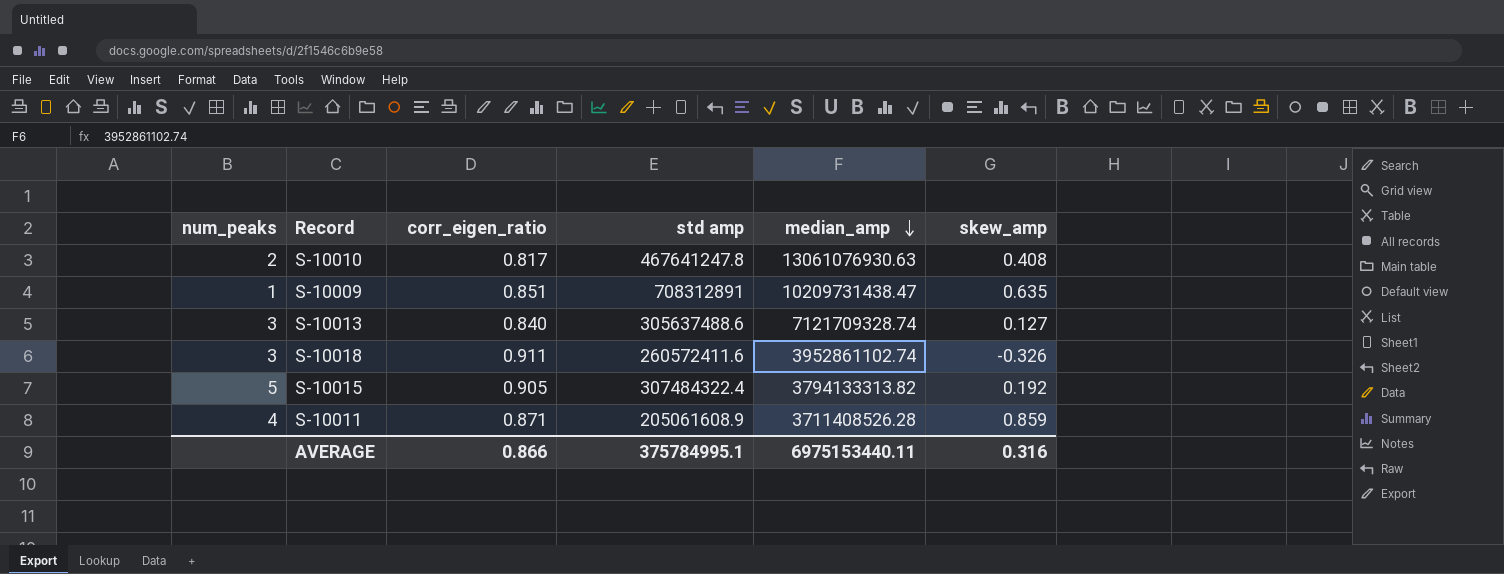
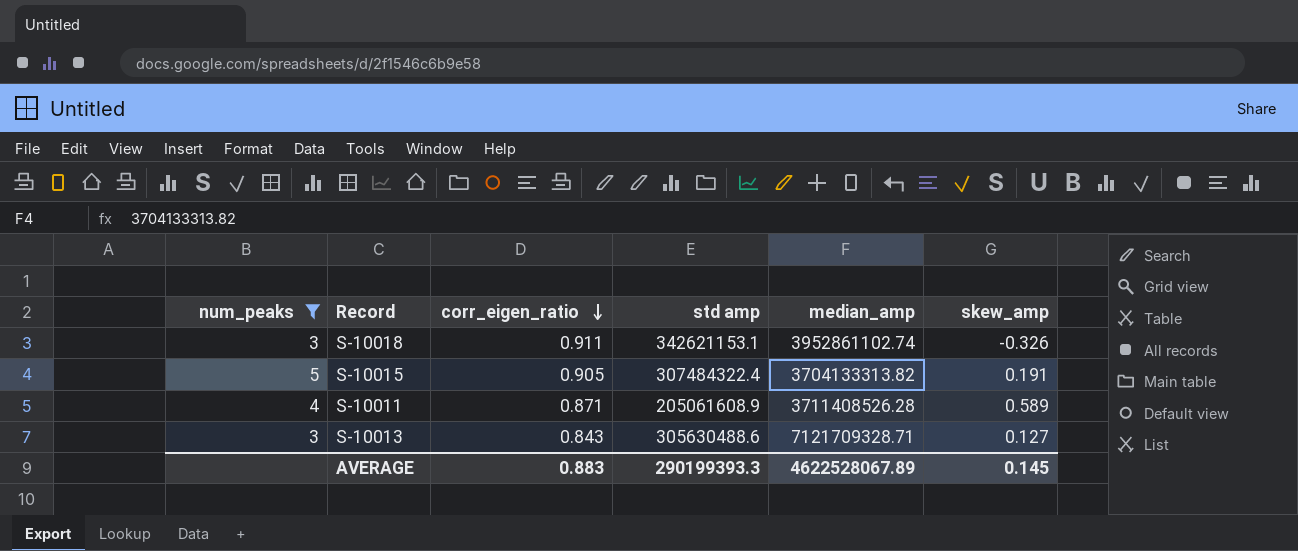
filter: none -> num_peaks >= 3
row order: median_amp descending -> corr_eigen_ratio descending
S-10018 | std amp: 260572411.6 -> 342621153.1
S-10015 | median_amp: 3794133313.82 -> 3704133313.82
S-10015 | skew_amp: 0.192 -> 0.191
S-10011 | skew_amp: 0.859 -> 0.589
S-10013 | corr_eigen_ratio: 0.840 -> 0.843
S-10013 | std amp: 305637488.6 -> 305630488.6
S-10013 | median_amp: 7121709328.74 -> 7121709328.71
AVERAGE | corr_eigen_ratio: 0.866 -> 0.883
AVERAGE | std amp: 375784995.1 -> 290199393.3
AVERAGE | median_amp: 6975153440.11 -> 4622528067.89
AVERAGE | skew_amp: 0.316 -> 0.145

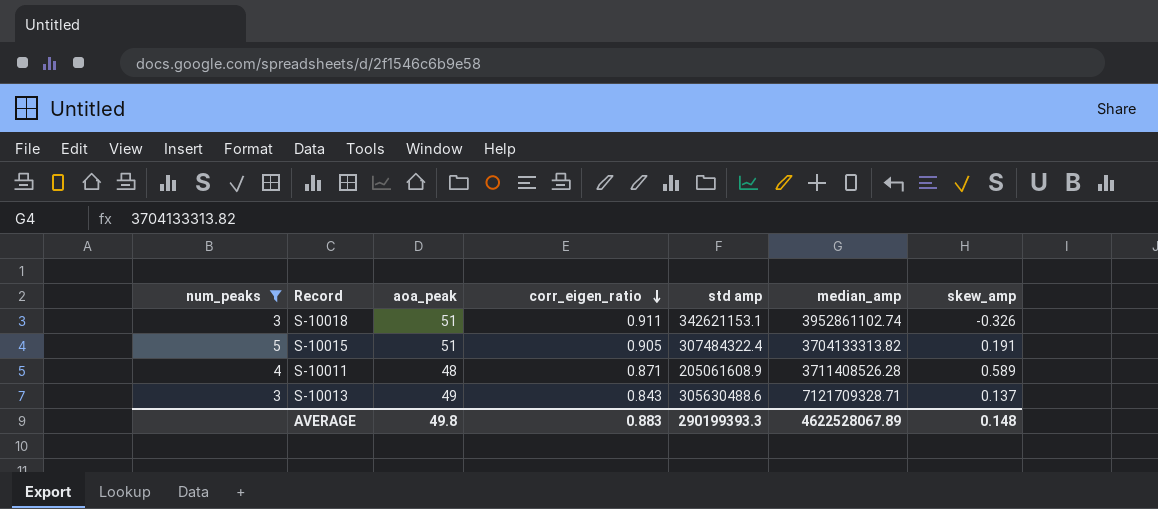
column aoa_peak | position: none -> 3
S-10013 | skew_amp: 0.127 -> 0.137
AVERAGE | skew_amp: 0.145 -> 0.148

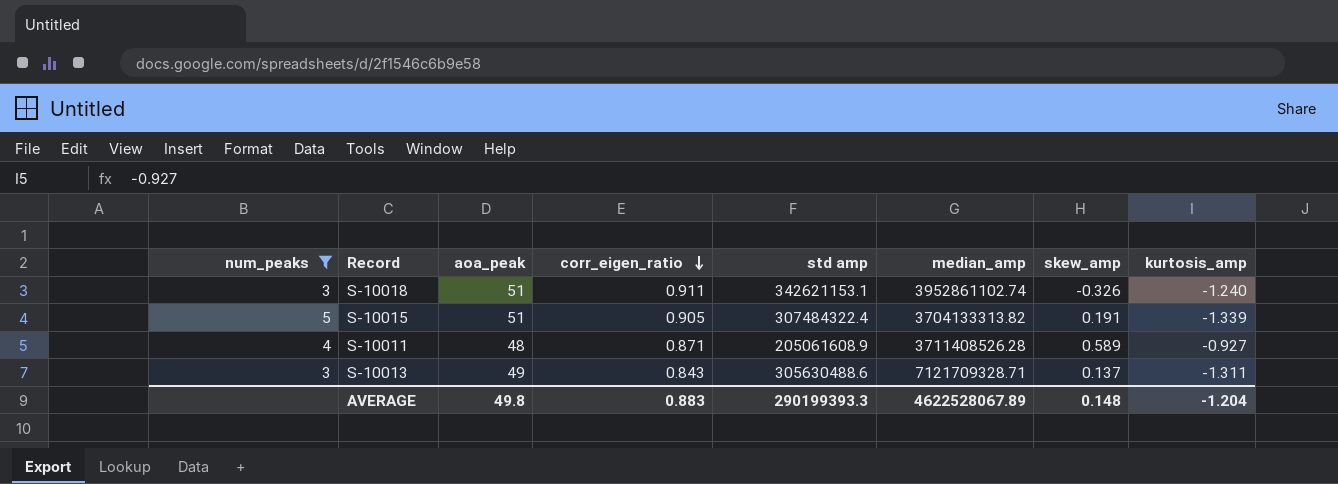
column kurtosis_amp | position: none -> 8

